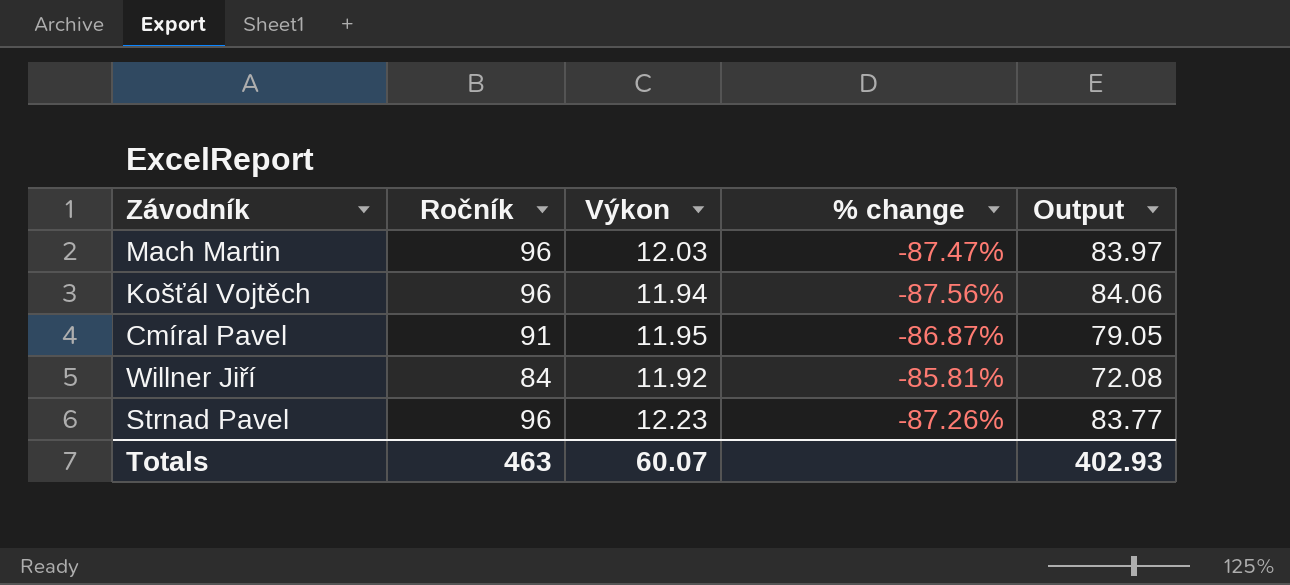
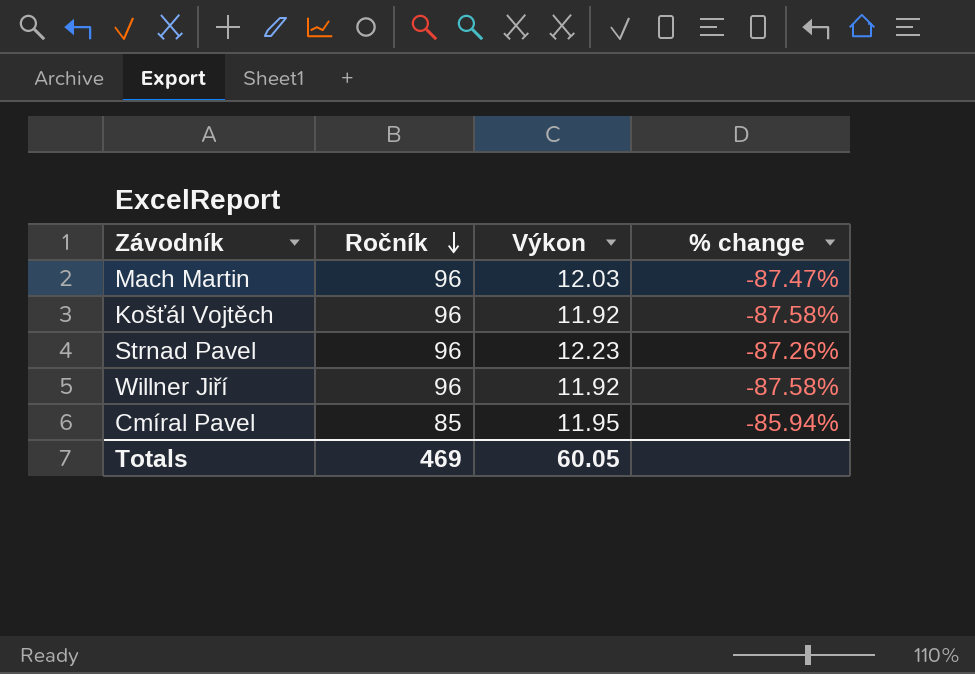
row order: none -> Ročník descending
column Output | formula: [Ročník] - [Výkon] -> none
Košťál Vojtěch | Výkon: 11.94 -> 11.92
Košťál Vojtěch | % change: -87.56% -> -87.58%
Willner Jiří | Ročník: 84 -> 96
Willner Jiří | % change: -85.81% -> -87.58%
Cmíral Pavel | Ročník: 91 -> 85
Cmíral Pavel | % change: -86.87% -> -85.94%
Totals | Ročník: 463 -> 469
Totals | Výkon: 60.07 -> 60.05

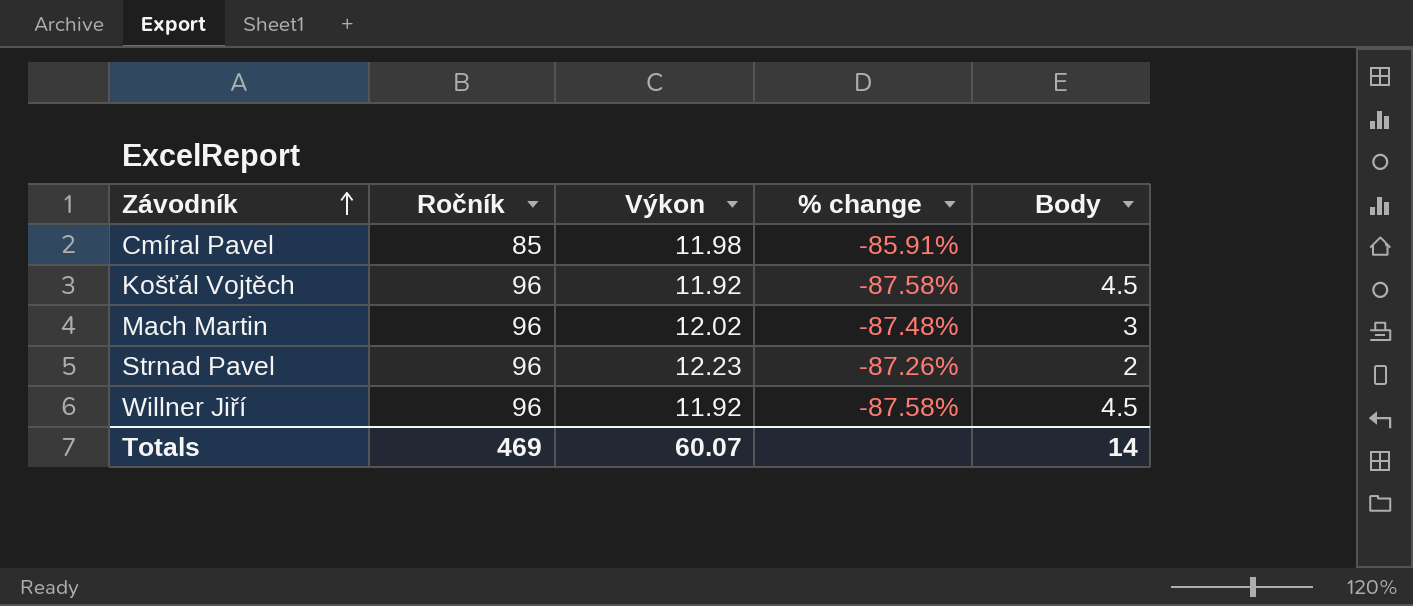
row order: Ročník descending -> Závodník ascending
column Body | position: none -> 5
Cmíral Pavel | Výkon: 11.95 -> 11.98
Cmíral Pavel | % change: -85.94% -> -85.91%
Mach Martin | Výkon: 12.03 -> 12.02
Mach Martin | % change: -87.47% -> -87.48%
Totals | Výkon: 60.05 -> 60.07

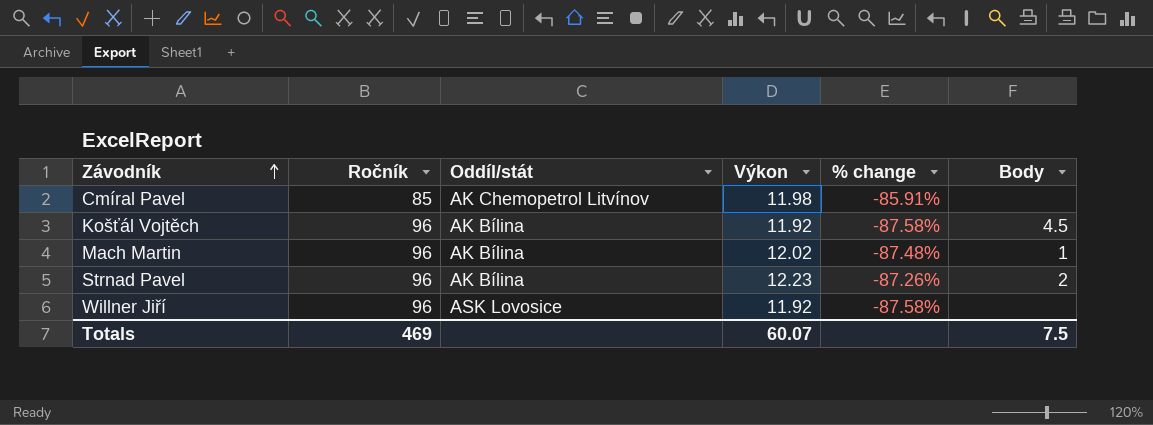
column Oddíl/stát | position: none -> 3
Mach Martin | Body: 3 -> 1
Willner Jiří | Body: 4.5 -> none
Totals | Body: 14 -> 7.5

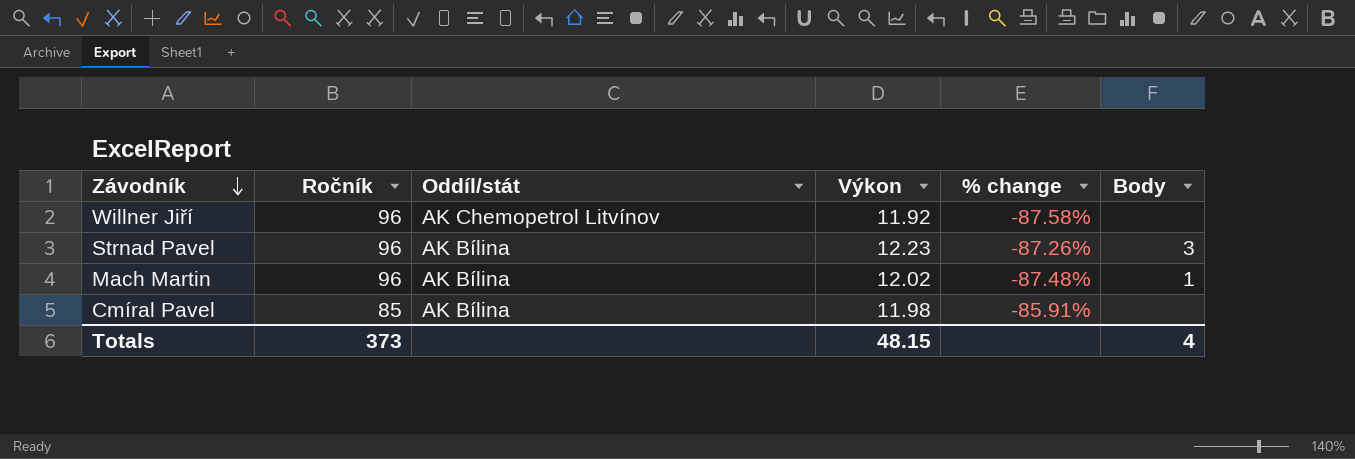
row order: Závodník ascending -> Závodník descending
row Košťál Vojtěch: 96 | AK Bílina | 11.92 | -87.58% | 4.5 -> none
Willner Jiří | Oddíl/stát: ASK Lovosice -> AK Chemopetrol Litvínov
Strnad Pavel | Body: 2 -> 3
Cmíral Pavel | Oddíl/stát: AK Chemopetrol Litvínov -> AK Bílina
Totals | Ročník: 469 -> 373
Totals | Výkon: 60.07 -> 48.15
Totals | Body: 7.5 -> 4

